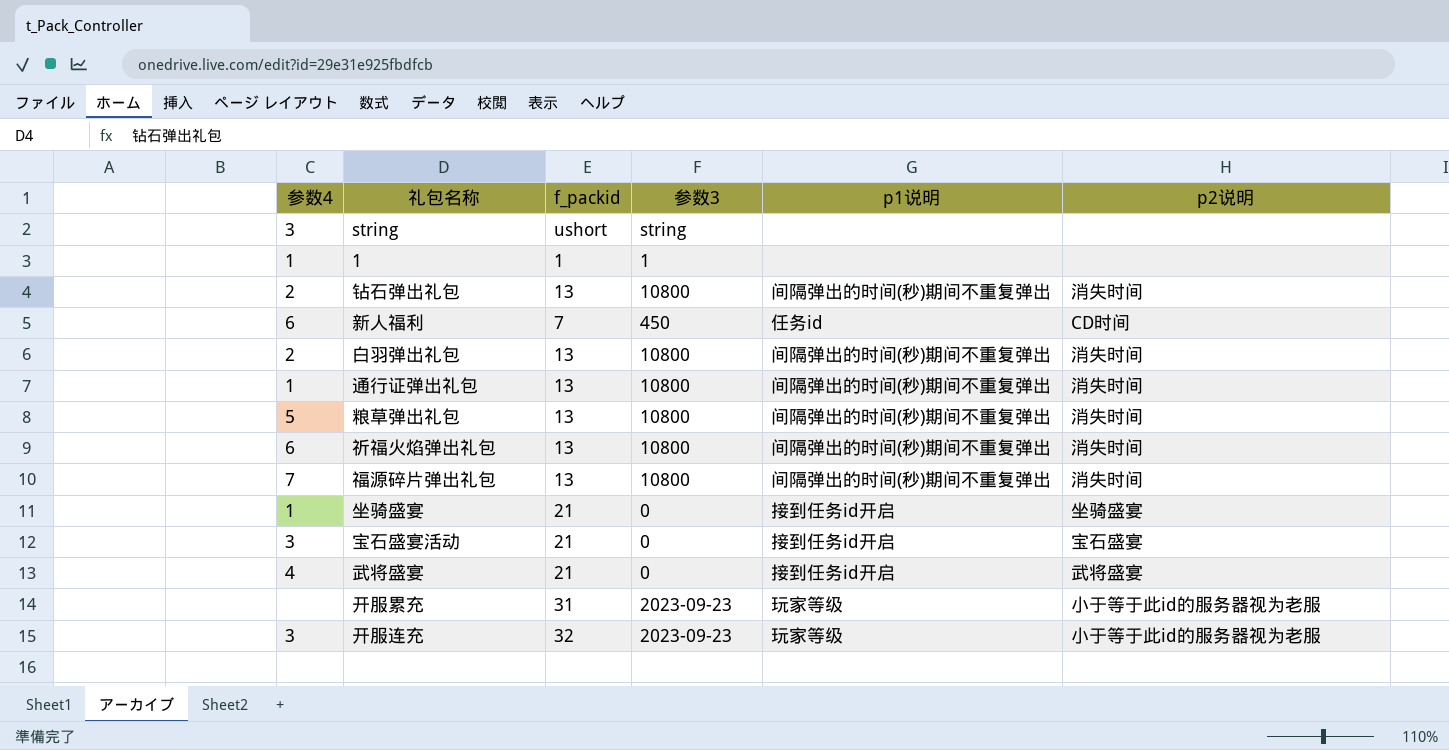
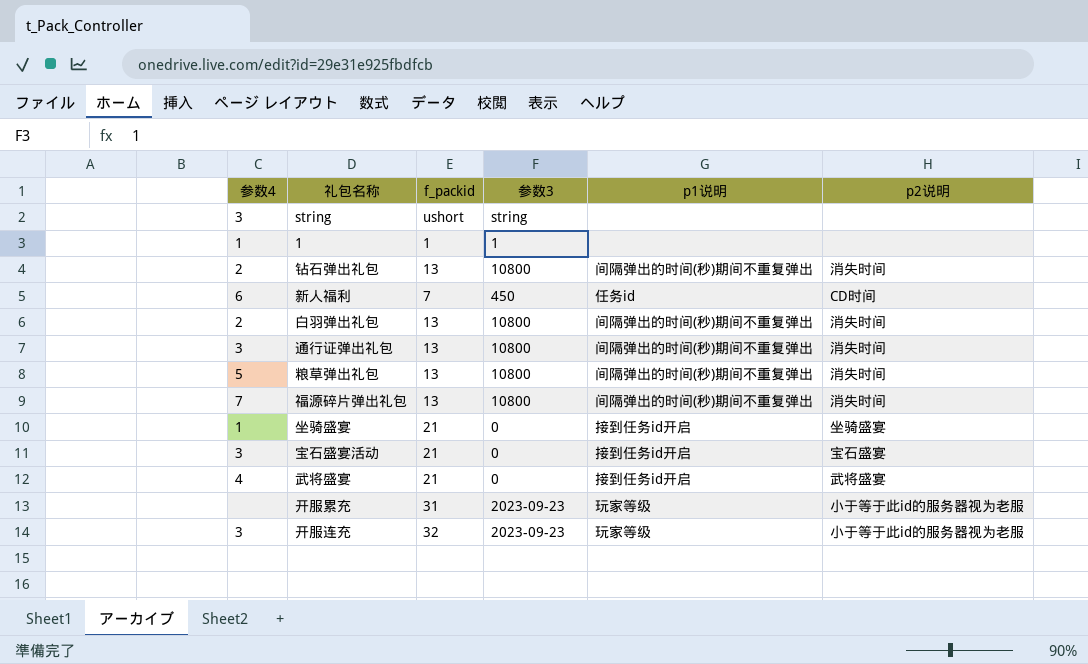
row 祈福火焰弹出礼包: 6 | 13 | 10800 | 间隔弹出的时间(秒)期间不重复弹出 | 消失时间 -> none
通行证弹出礼包 | 参数4: 1 -> 3

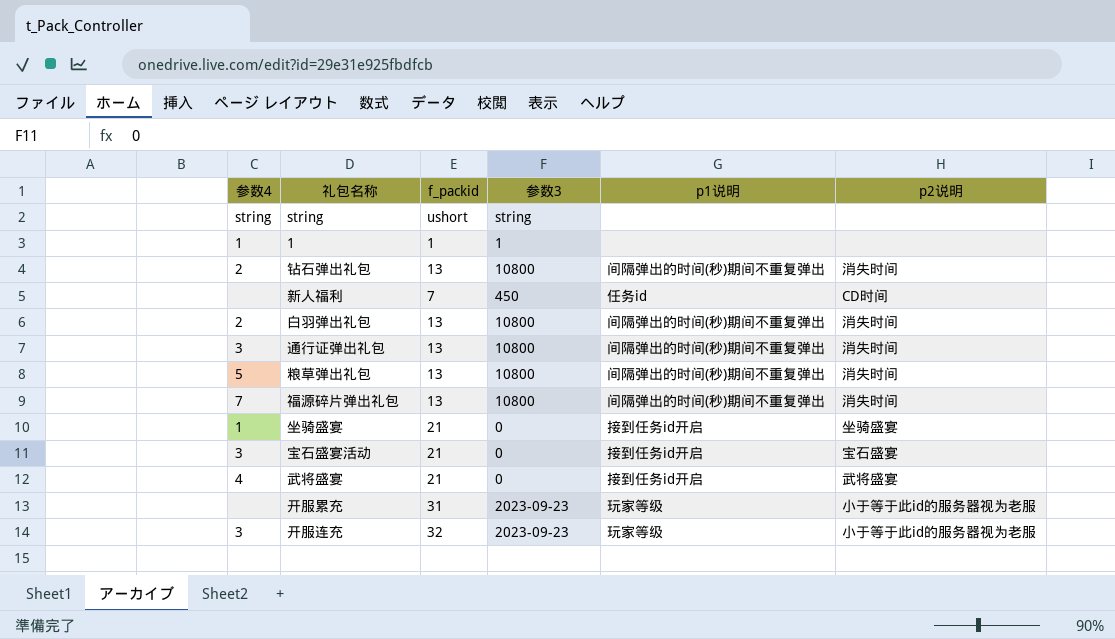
string | 参数4: 3 -> string
新人福利 | 参数4: 6 -> none

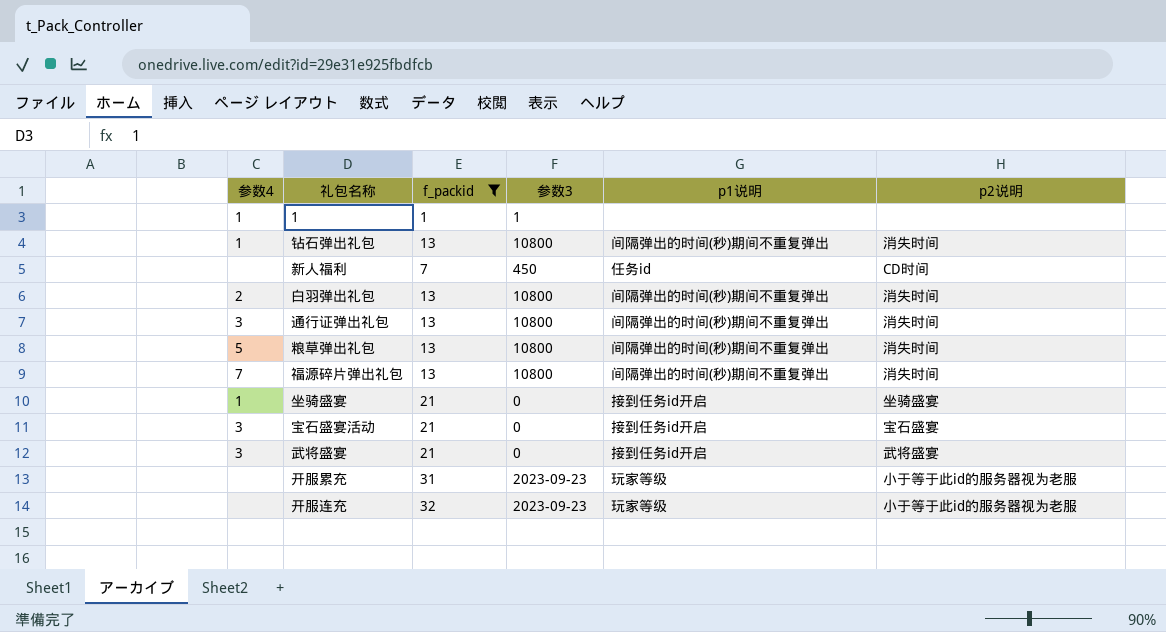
filter: none -> f_packid != ushort
钻石弹出礼包 | 参数4: 2 -> 1
武将盛宴 | 参数4: 4 -> 3
开服连充 | 参数4: 3 -> none

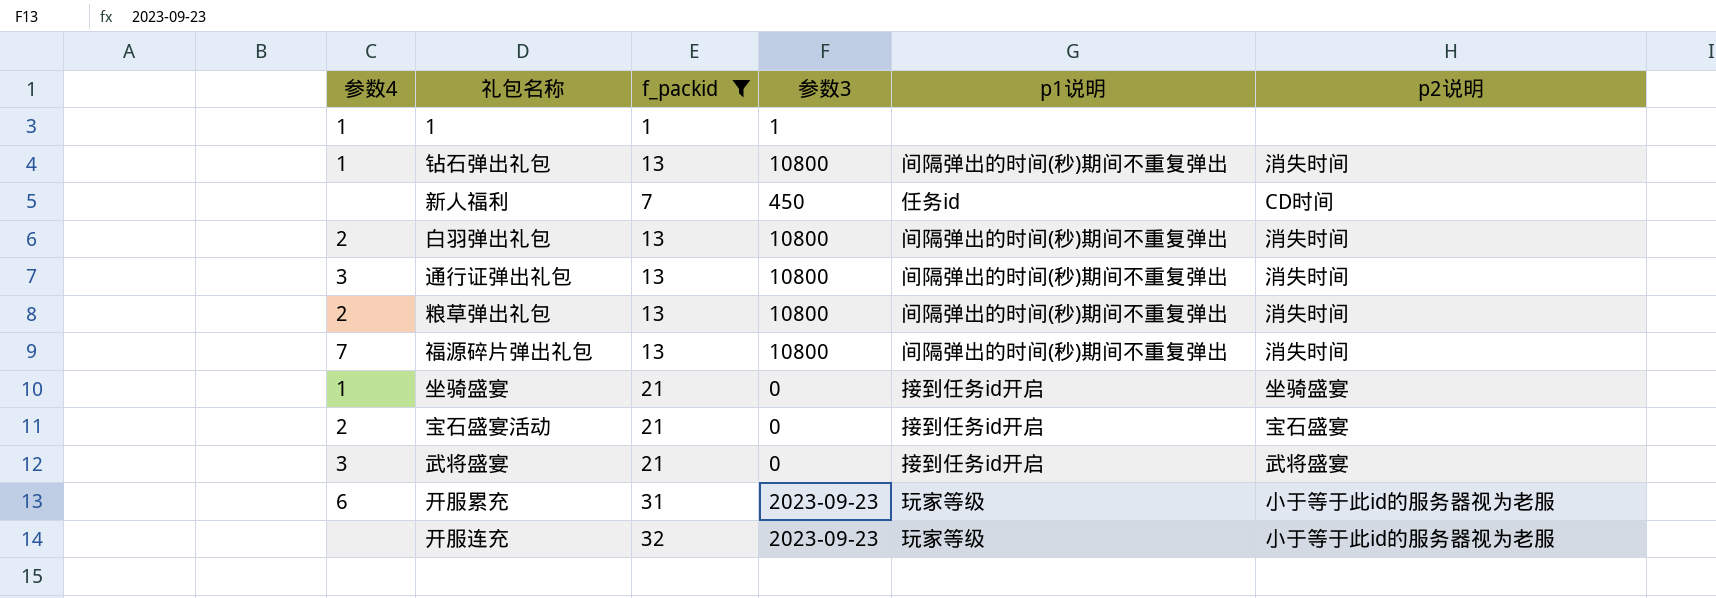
粮草弹出礼包 | 参数4: 5 -> 2
宝石盛宴活动 | 参数4: 3 -> 2
开服累充 | 参数4: none -> 6

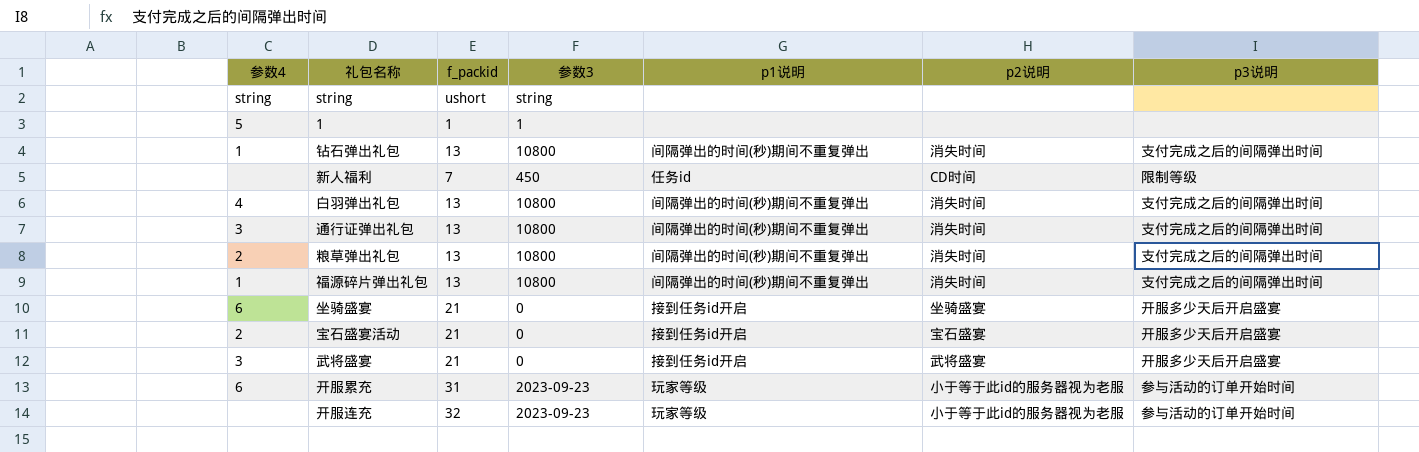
filter: f_packid != ushort -> none
column p3说明 | position: none -> 7
1 | 参数4: 1 -> 5
白羽弹出礼包 | 参数4: 2 -> 4
福源碎片弹出礼包 | 参数4: 7 -> 1
坐骑盛宴 | 参数4: 1 -> 6

